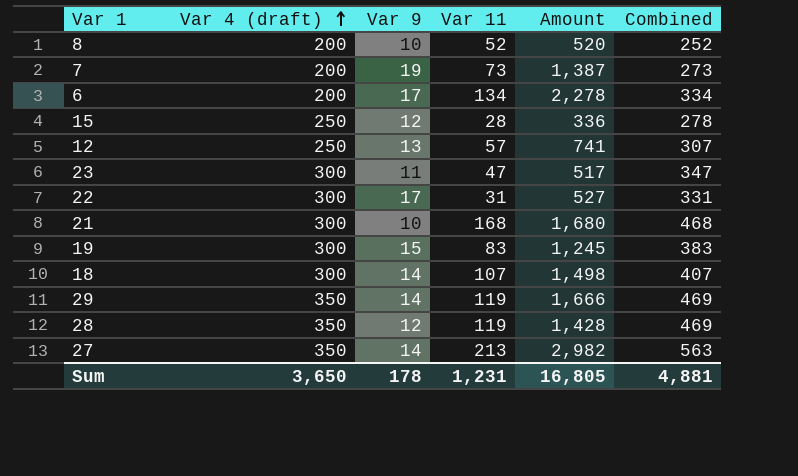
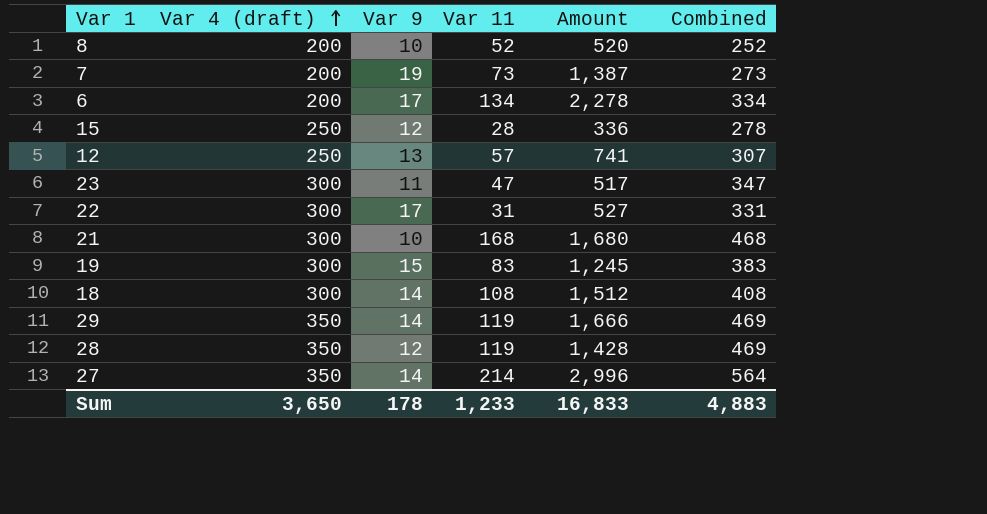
18 | Var 11: 107 -> 108
18 | Amount: 1,498 -> 1,512
18 | Combined: 407 -> 408
27 | Var 11: 213 -> 214
27 | Amount: 2,982 -> 2,996
27 | Combined: 563 -> 564
Sum | Var 11: 1,231 -> 1,233
Sum | Amount: 16,805 -> 16,833
Sum | Combined: 4,881 -> 4,883

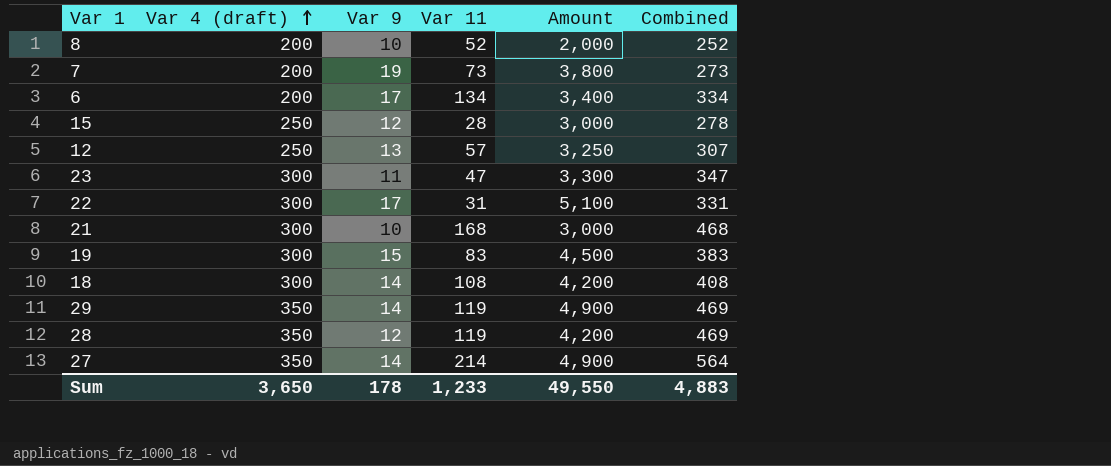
column Amount | formula: [Var 9] * [Var 11] -> [Var 4 (draft)] * [Var 9]
Sum | Amount: 16,833 -> 49,550

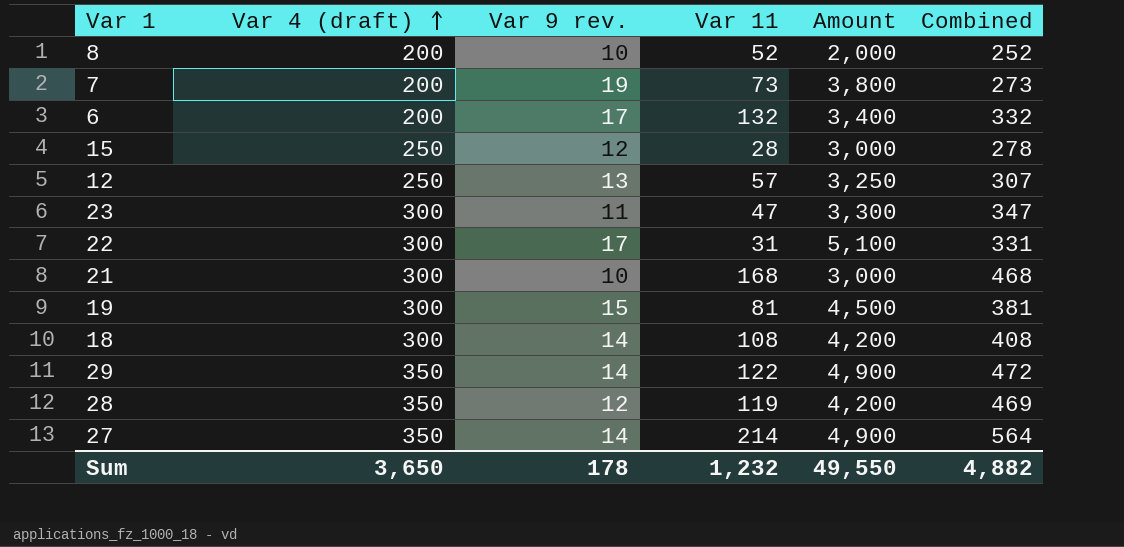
column name: Var 9 -> Var 9 rev.
6 | Var 11: 134 -> 132
6 | Combined: 334 -> 332
19 | Var 11: 83 -> 81
19 | Combined: 383 -> 381
29 | Var 11: 119 -> 122
29 | Combined: 469 -> 472
Sum | Var 11: 1,233 -> 1,232
Sum | Combined: 4,883 -> 4,882

